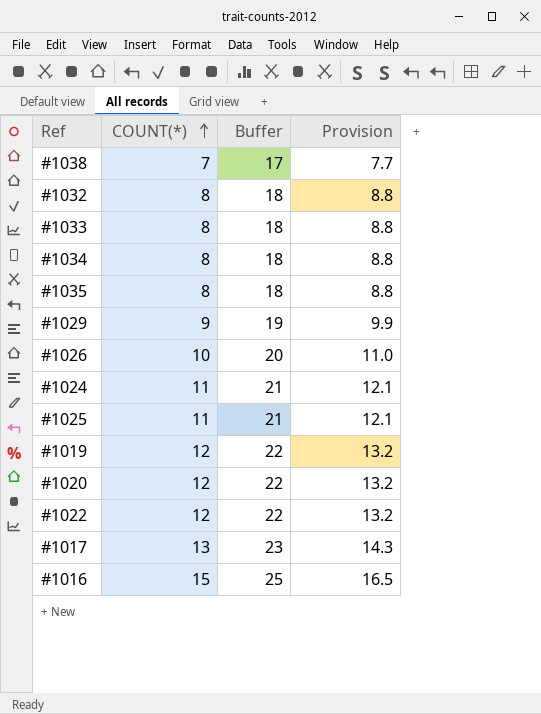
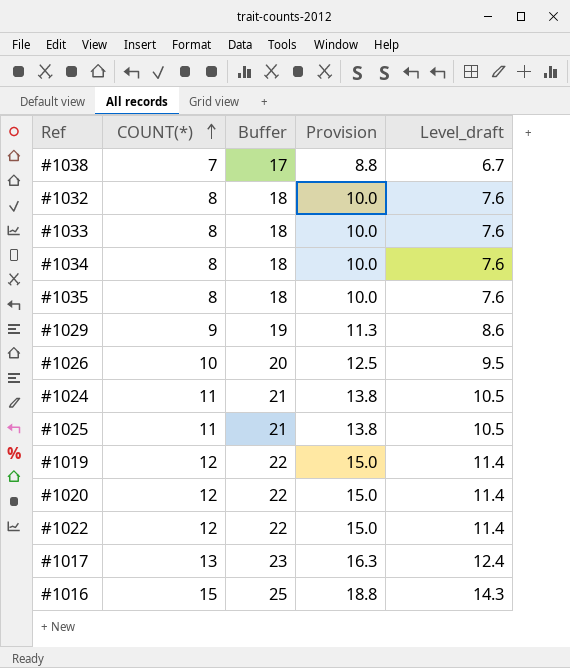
column Provision | formula: [COUNT(*)] * 1.1 -> [COUNT(*)] * 1.25
column Level_draft | formula: none -> [COUNT(*)] * 0.95

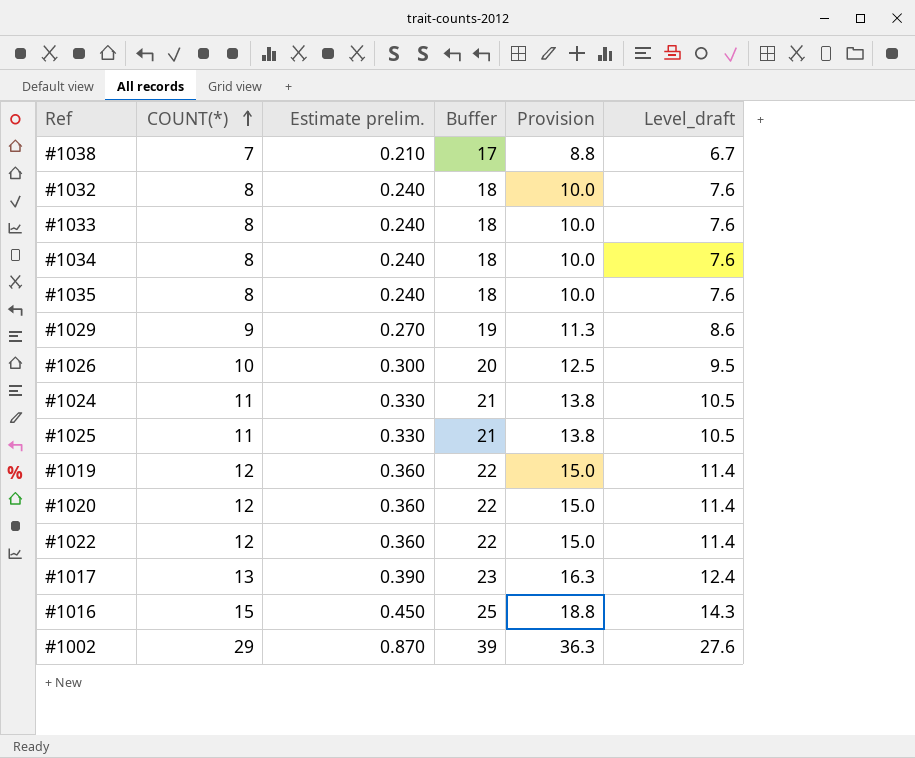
column Estimate prelim. | formula: none -> [COUNT(*)] * 0.03
row #1002: none -> 29 | 0.870 | 39 | 36.3 | 27.6

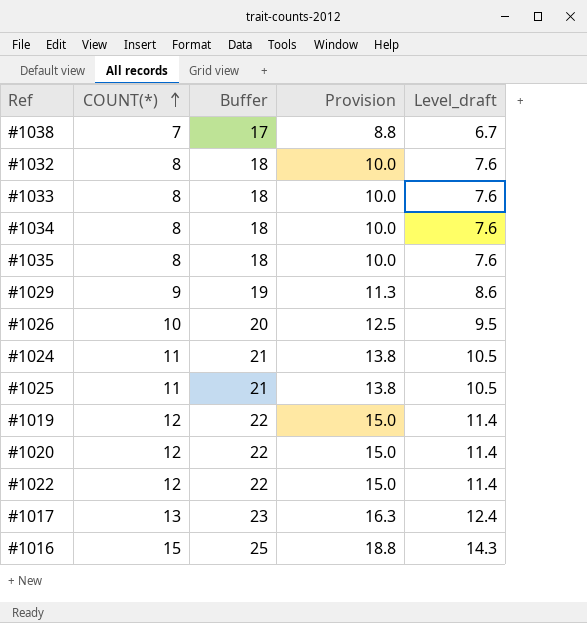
column Estimate prelim. | formula: [COUNT(*)] * 0.03 -> none
row #1002: 29 | 0.870 | 39 | 36.3 | 27.6 -> none

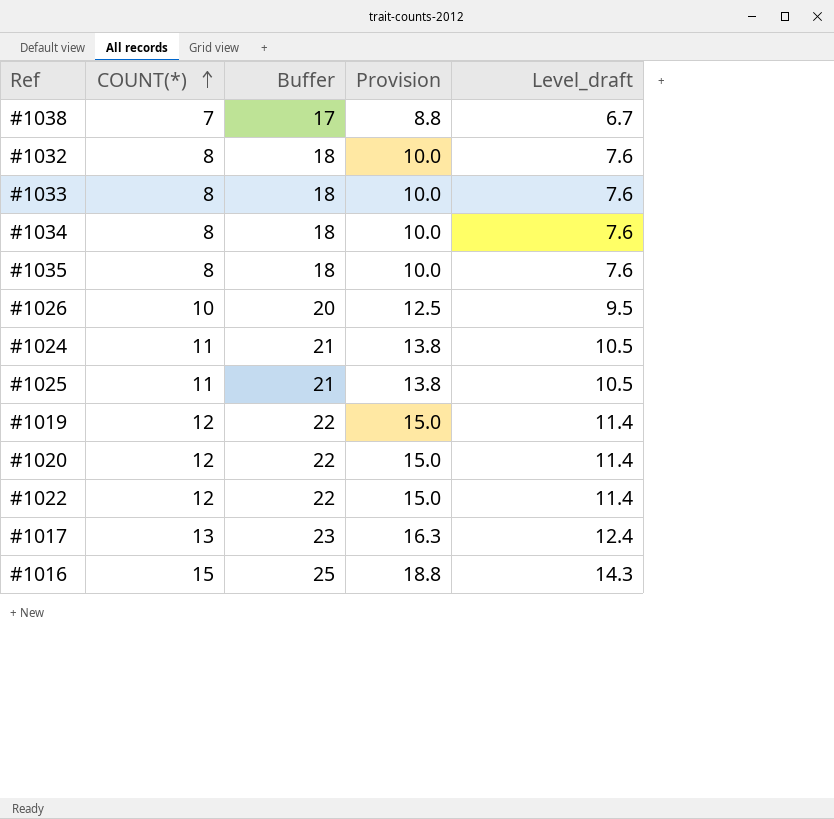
row #1029: 9 | 19 | 11.3 | 8.6 -> none

